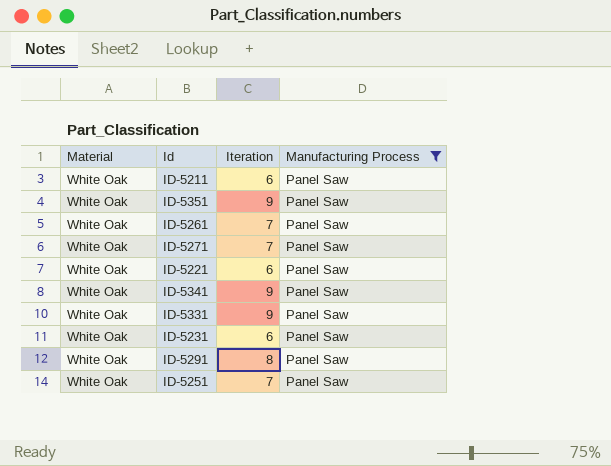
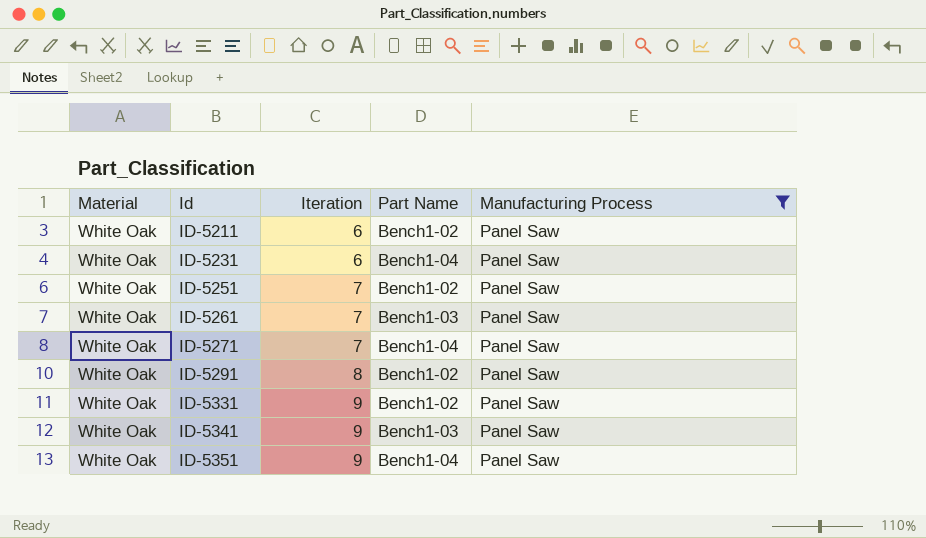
row order: none -> Id ascending
column Part Name | position: none -> 4
row ID-5221: White Oak | 6 | Panel Saw -> none

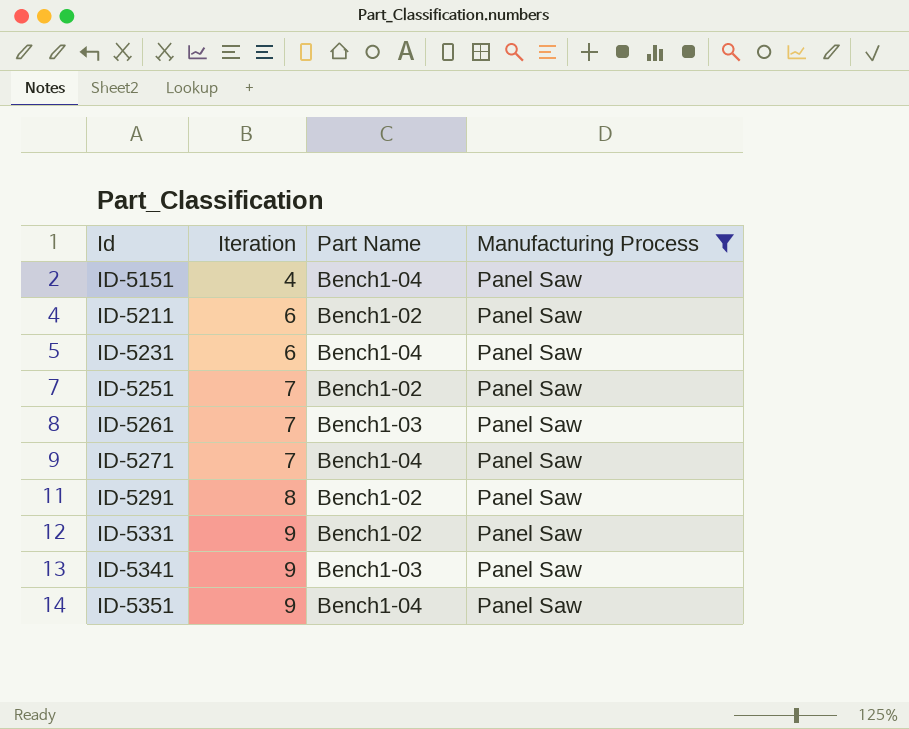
column Material | position: 1 -> none
row ID-5151: none -> 4 | Bench1-04 | Panel Saw

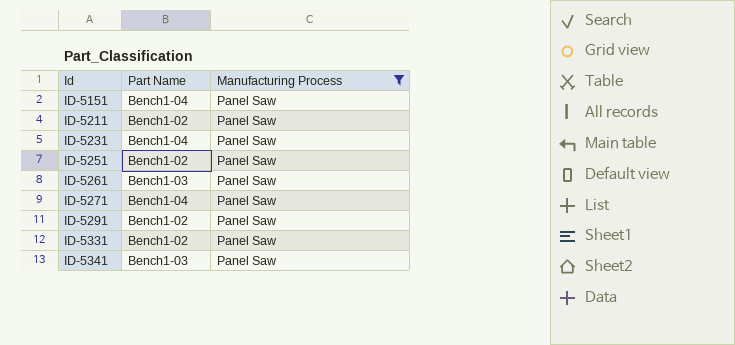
column Iteration | position: 2 -> none
row ID-5351: 9 | Bench1-04 | Panel Saw -> none

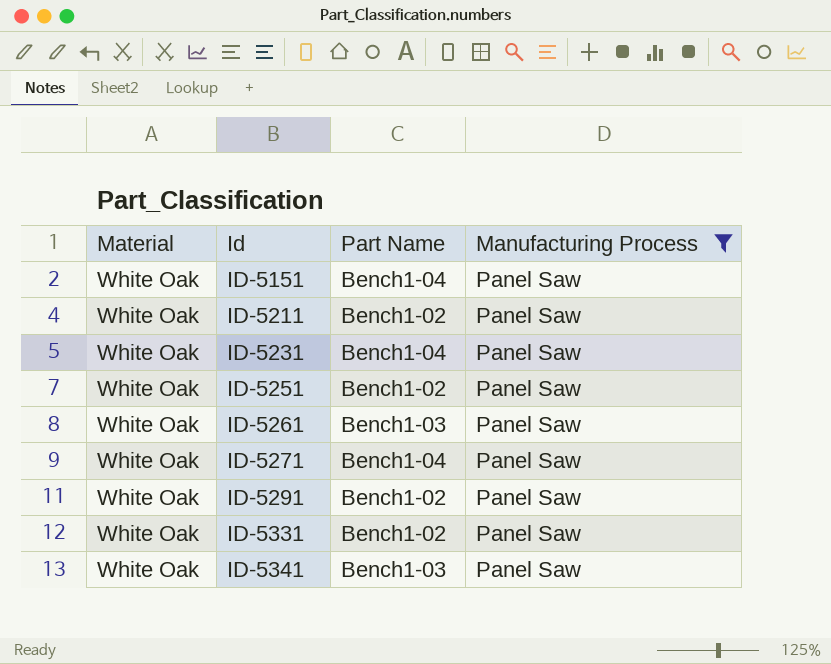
column Material | position: none -> 1

